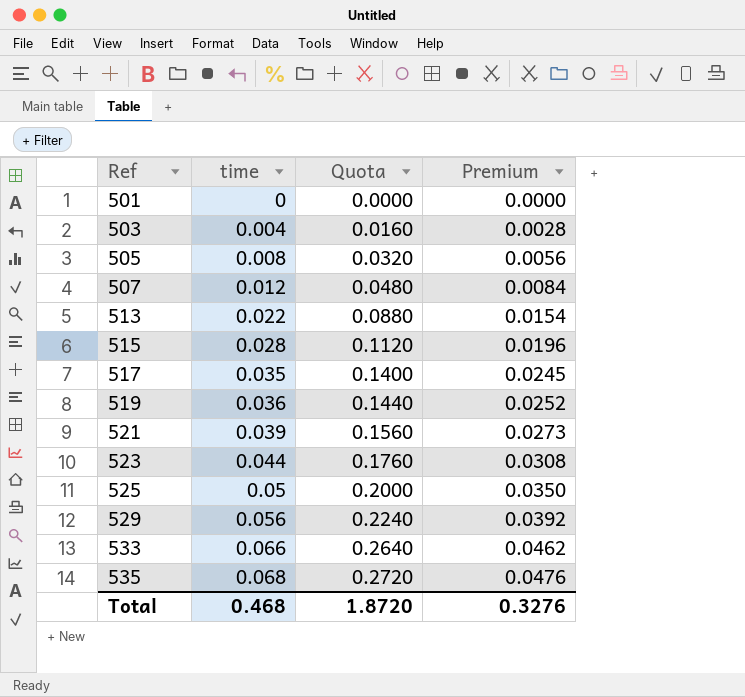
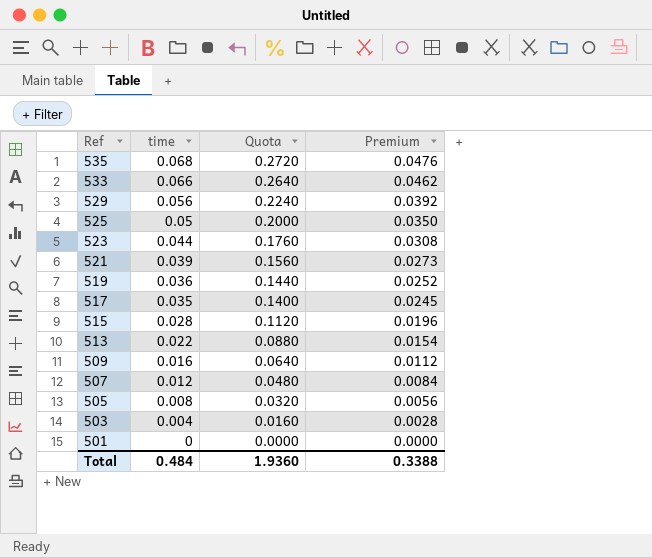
row order: Ref ascending -> Ref descending
row 509: none -> 0.016 | 0.0640 | 0.0112
Total | time: 0.468 -> 0.484
Total | Quota: 1.8720 -> 1.9360
Total | Premium: 0.3276 -> 0.3388

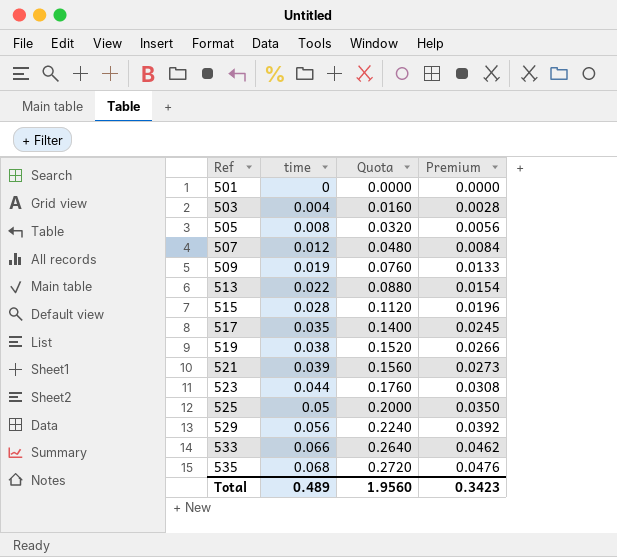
row order: Ref descending -> Ref ascending
509 | time: 0.016 -> 0.019
509 | Quota: 0.0640 -> 0.0760
509 | Premium: 0.0112 -> 0.0133
519 | time: 0.036 -> 0.038
519 | Quota: 0.1440 -> 0.1520
519 | Premium: 0.0252 -> 0.0266
Total | time: 0.484 -> 0.489
Total | Quota: 1.9360 -> 1.9560
Total | Premium: 0.3388 -> 0.3423

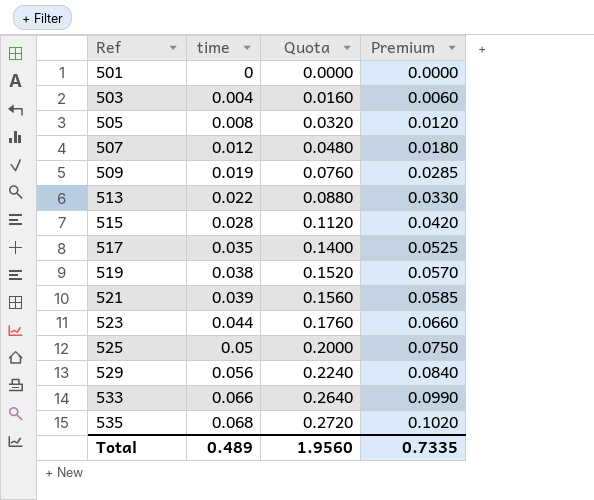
column Premium | formula: [time] * 0.7 -> [time] * 1.5
Total | Premium: 0.3423 -> 0.7335

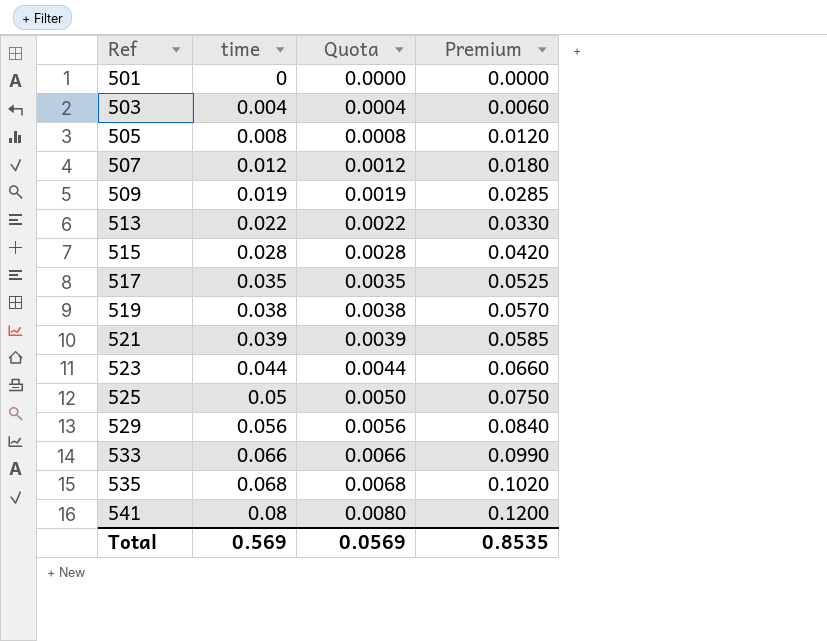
column Quota | formula: [time] * 4 -> [time] * 0.1
row 541: none -> 0.08 | 0.0080 | 0.1200
Total | time: 0.489 -> 0.569
Total | Quota: 1.9560 -> 0.0569
Total | Premium: 0.7335 -> 0.8535

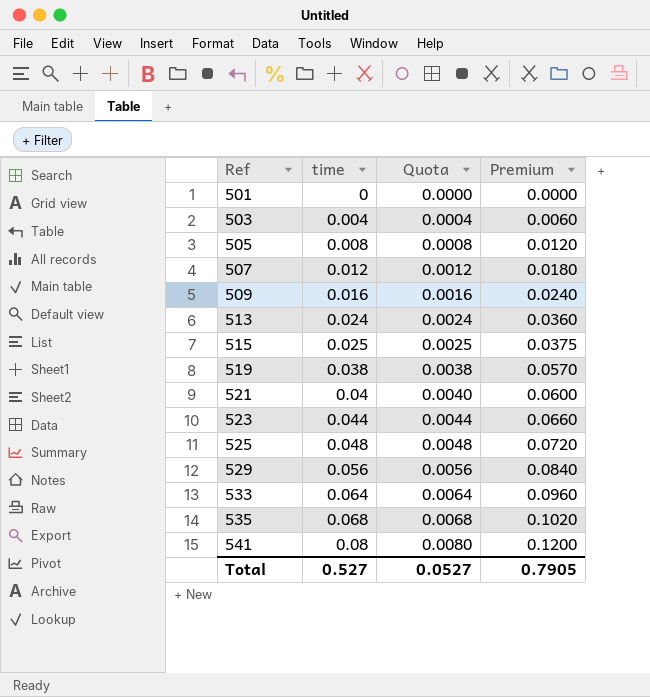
row 517: 0.035 | 0.0035 | 0.0525 -> none
509 | time: 0.019 -> 0.016
509 | Quota: 0.0019 -> 0.0016
509 | Premium: 0.0285 -> 0.0240
513 | time: 0.022 -> 0.024
513 | Quota: 0.0022 -> 0.0024
513 | Premium: 0.0330 -> 0.0360
515 | time: 0.028 -> 0.025
515 | Quota: 0.0028 -> 0.0025
515 | Premium: 0.0420 -> 0.0375
521 | time: 0.039 -> 0.04
521 | Quota: 0.0039 -> 0.0040
521 | Premium: 0.0585 -> 0.0600
525 | time: 0.05 -> 0.048
525 | Quota: 0.0050 -> 0.0048
525 | Premium: 0.0750 -> 0.0720
533 | time: 0.066 -> 0.064
533 | Quota: 0.0066 -> 0.0064
533 | Premium: 0.0990 -> 0.0960
Total | time: 0.569 -> 0.527
Total | Quota: 0.0569 -> 0.0527
Total | Premium: 0.8535 -> 0.7905

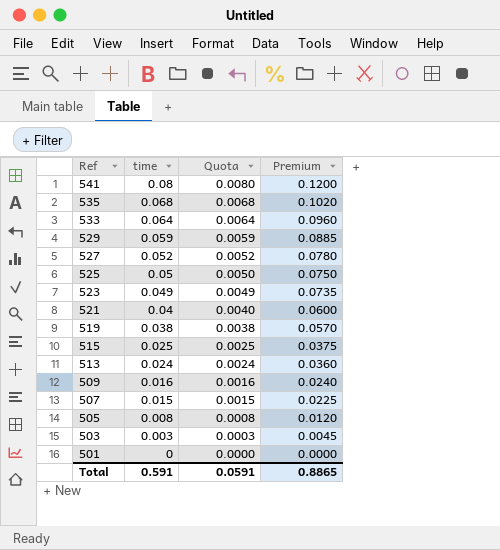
row order: Ref ascending -> Ref descending
529 | time: 0.056 -> 0.059
529 | Quota: 0.0056 -> 0.0059
529 | Premium: 0.0840 -> 0.0885
row 527: none -> 0.052 | 0.0052 | 0.0780
525 | time: 0.048 -> 0.05
525 | Quota: 0.0048 -> 0.0050
525 | Premium: 0.0720 -> 0.0750
523 | time: 0.044 -> 0.049
523 | Quota: 0.0044 -> 0.0049
523 | Premium: 0.0660 -> 0.0735
507 | time: 0.012 -> 0.015
507 | Quota: 0.0012 -> 0.0015
507 | Premium: 0.0180 -> 0.0225
503 | time: 0.004 -> 0.003
503 | Quota: 0.0004 -> 0.0003
503 | Premium: 0.0060 -> 0.0045
Total | time: 0.527 -> 0.591
Total | Quota: 0.0527 -> 0.0591
Total | Premium: 0.7905 -> 0.8865

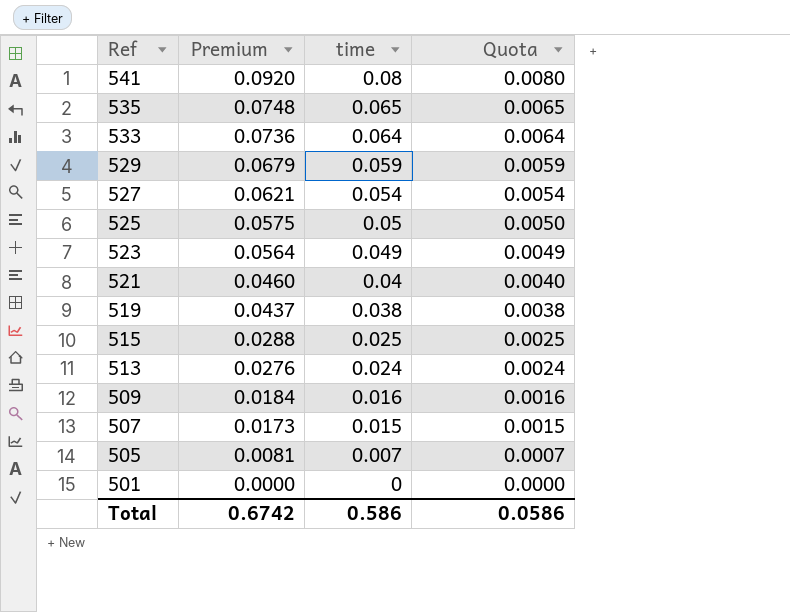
column Premium | formula: [time] * 1.5 -> [time] * 1.15
column Premium | position: 4 -> 2
row 503: 0.003 | 0.0003 | 0.0045 -> none
535 | time: 0.068 -> 0.065
535 | Quota: 0.0068 -> 0.0065
527 | time: 0.052 -> 0.054
527 | Quota: 0.0052 -> 0.0054
505 | time: 0.008 -> 0.007
505 | Quota: 0.0008 -> 0.0007
Total | Premium: 0.8865 -> 0.6742
Total | time: 0.591 -> 0.586
Total | Quota: 0.0591 -> 0.0586

